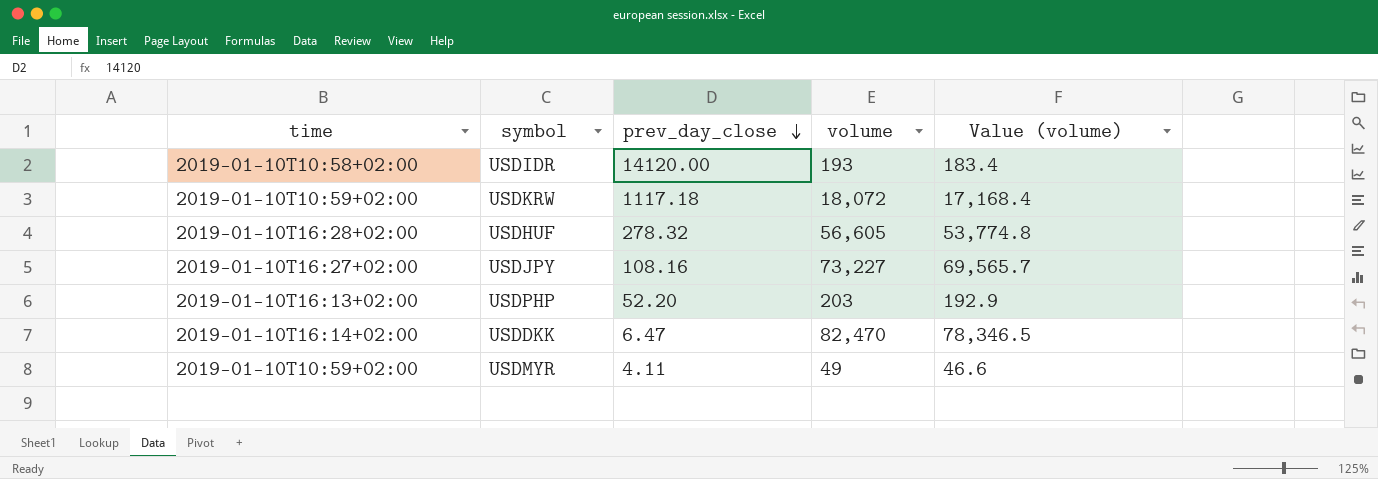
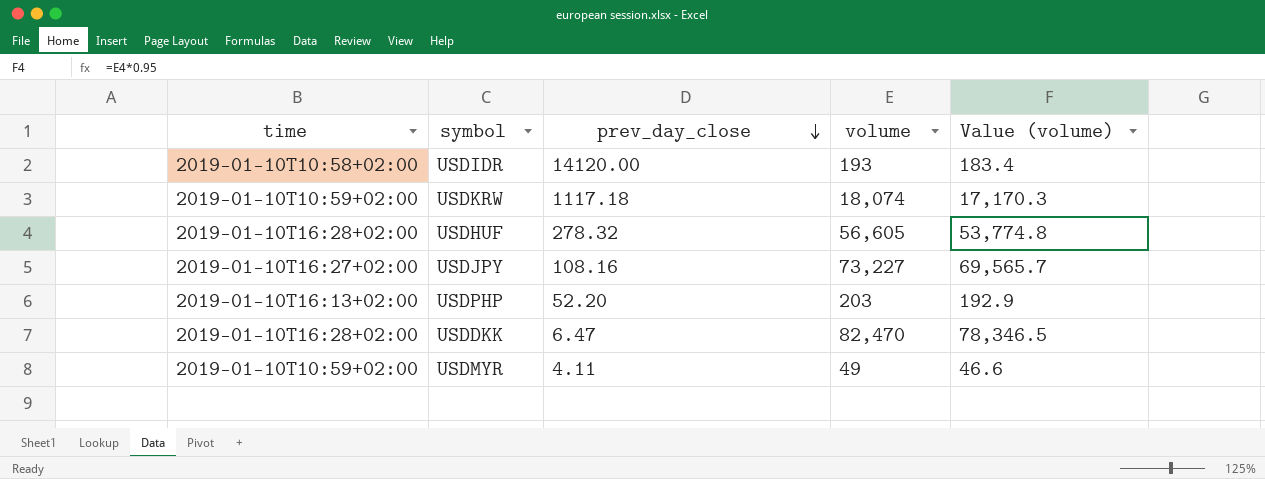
USDKRW | volume: 18,072 -> 18,074
USDKRW | Value (volume): 17,168.4 -> 17,170.3
USDDKK | time: 2019-01-10T16:14+02:00 -> 2019-01-10T16:28+02:00

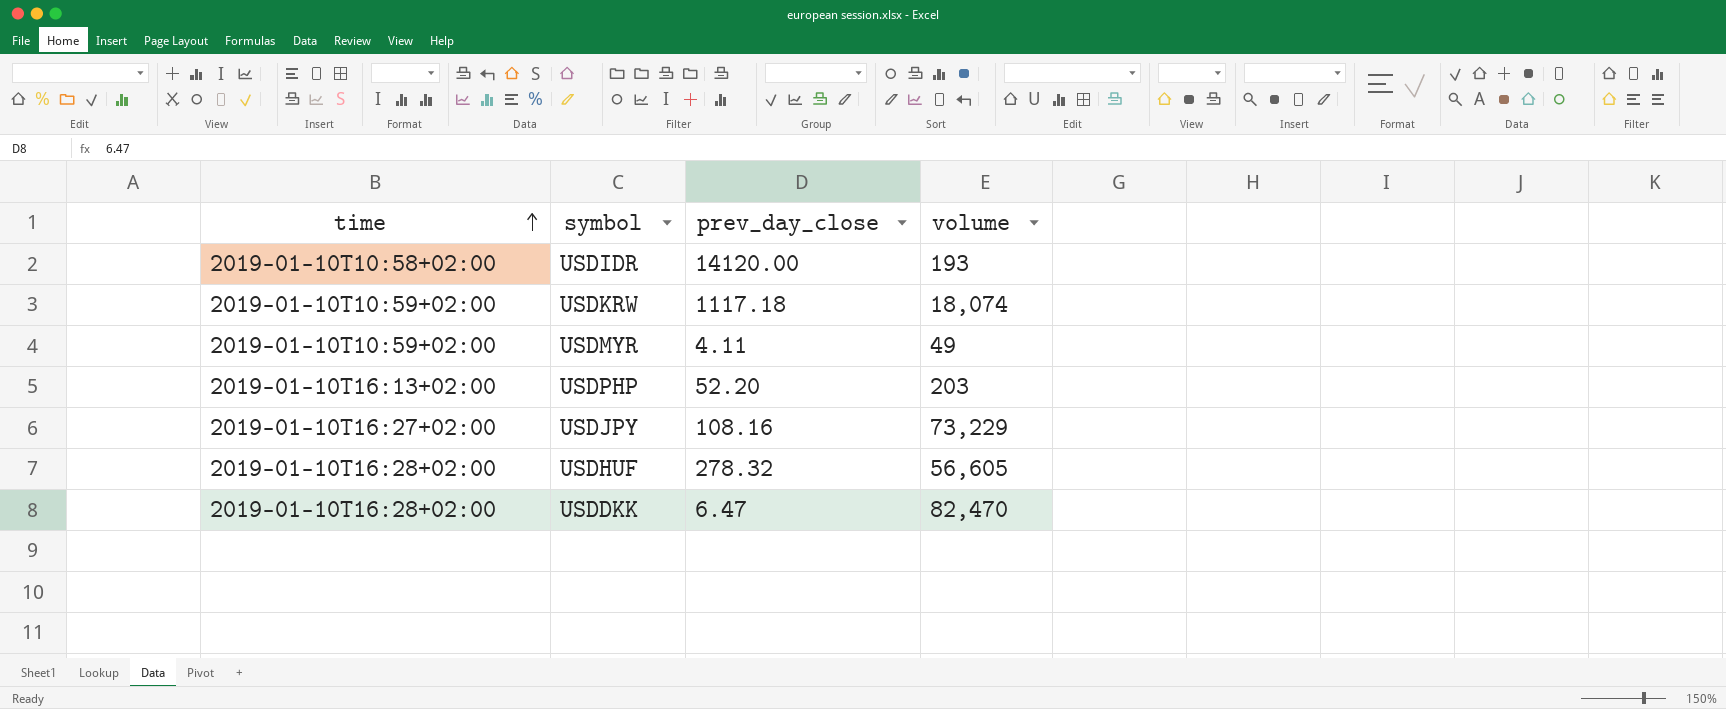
row order: prev_day_close descending -> time ascending
column Value (volume) | formula: [volume] * 0.95 -> none
USDJPY | volume: 73,227 -> 73,229

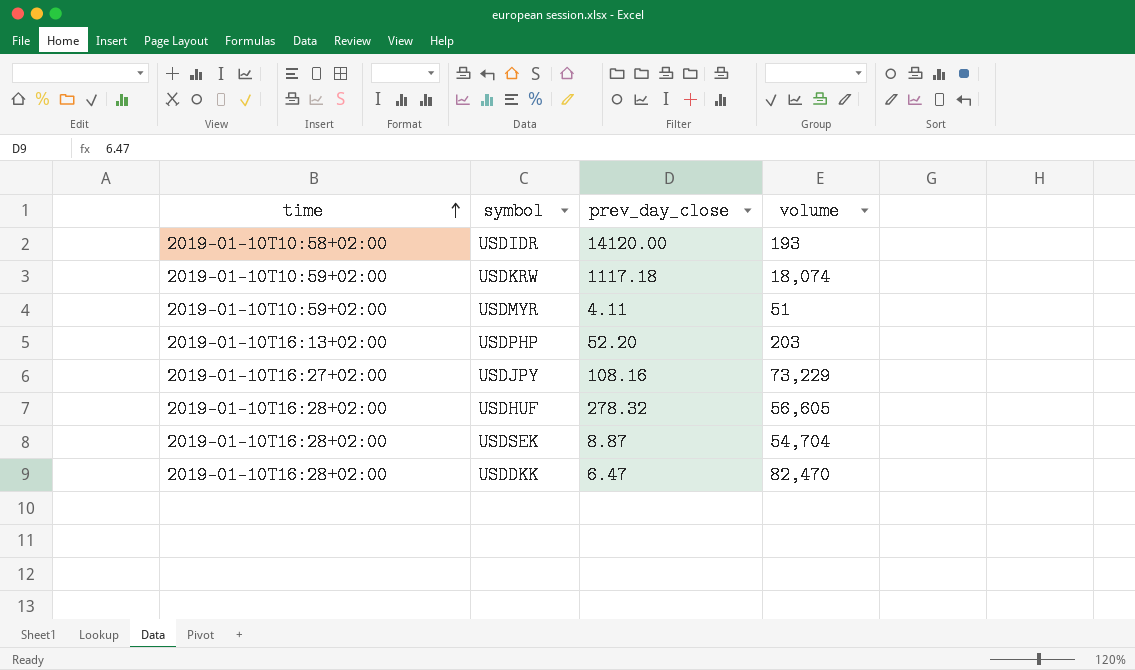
USDMYR | volume: 49 -> 51
row USDSEK: none -> 2019-01-10T16:28+02:00 | 8.87 | 54,704

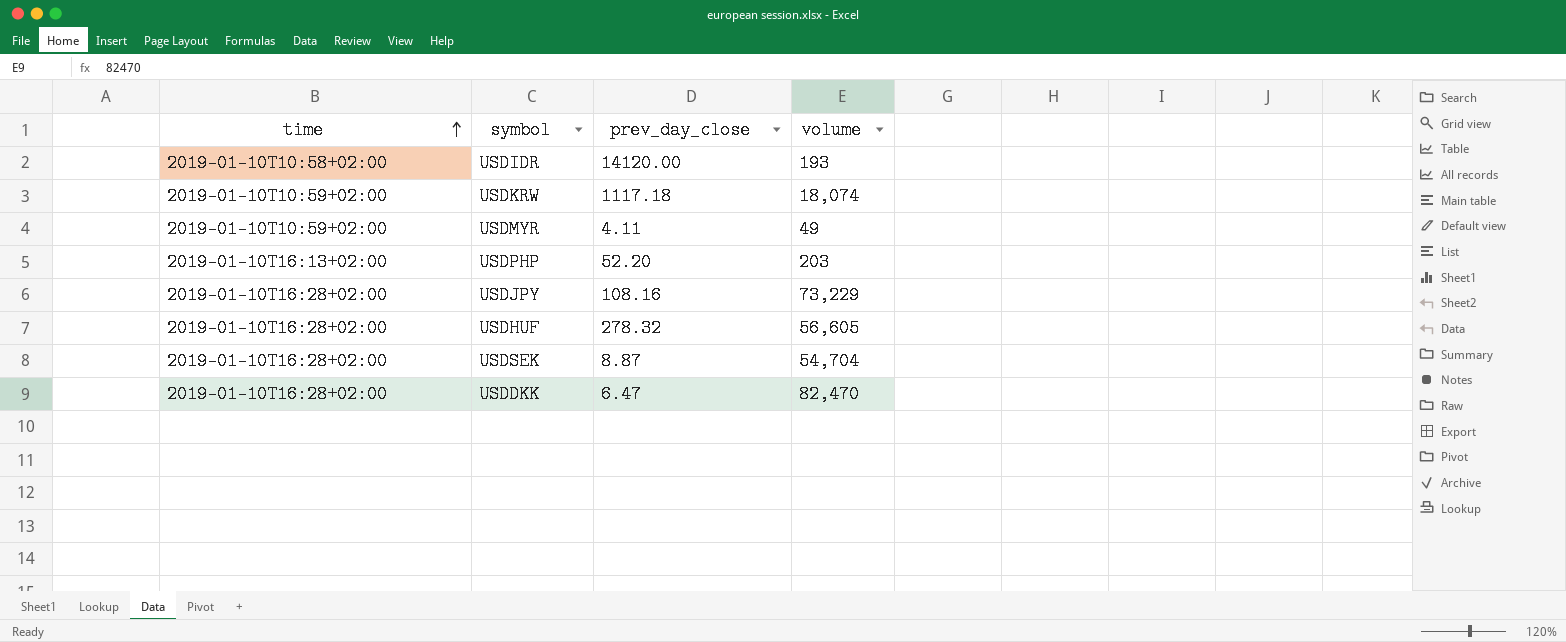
USDMYR | volume: 51 -> 49
USDJPY | time: 2019-01-10T16:27+02:00 -> 2019-01-10T16:28+02:00

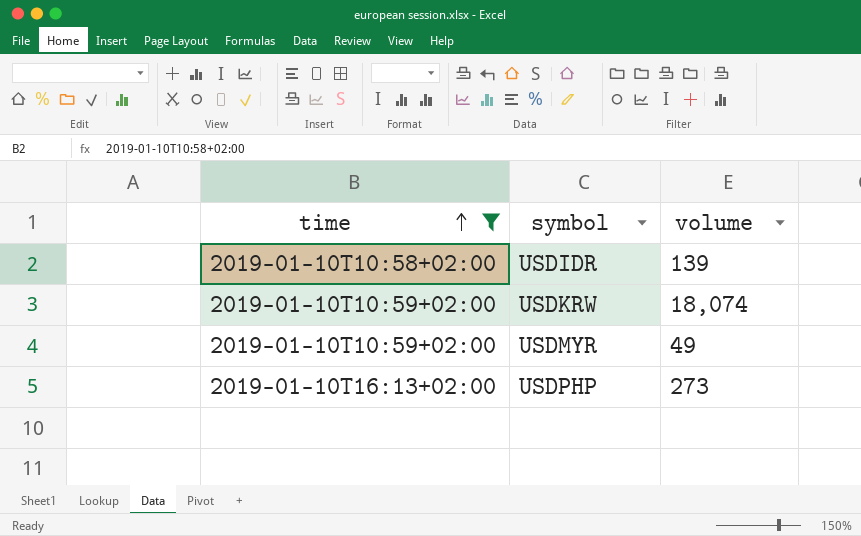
filter: none -> time != 2019-01-10T16:28+02:00
column prev_day_close | position: 3 -> none
USDIDR | volume: 193 -> 139
USDPHP | volume: 203 -> 273

